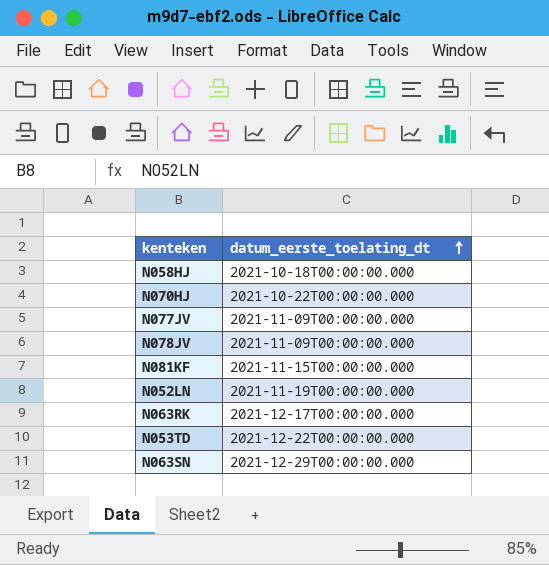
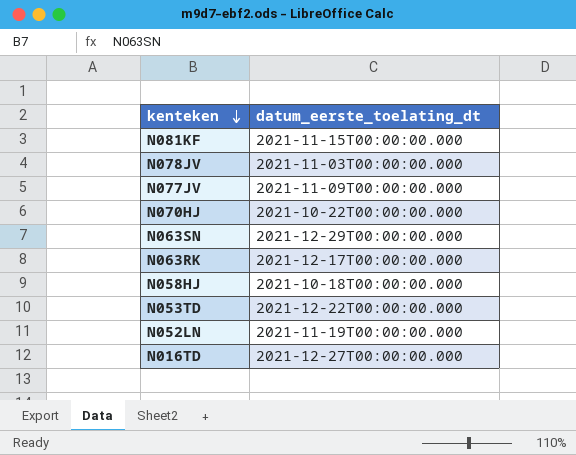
row order: datum_eerste_toelating_dt ascending -> kenteken descending
N078JV | datum_eerste_toelating_dt: 2021-11-09T00:00:00.000 -> 2021-11-03T00:00:00.000
row N016TD: none -> 2021-12-27T00:00:00.000

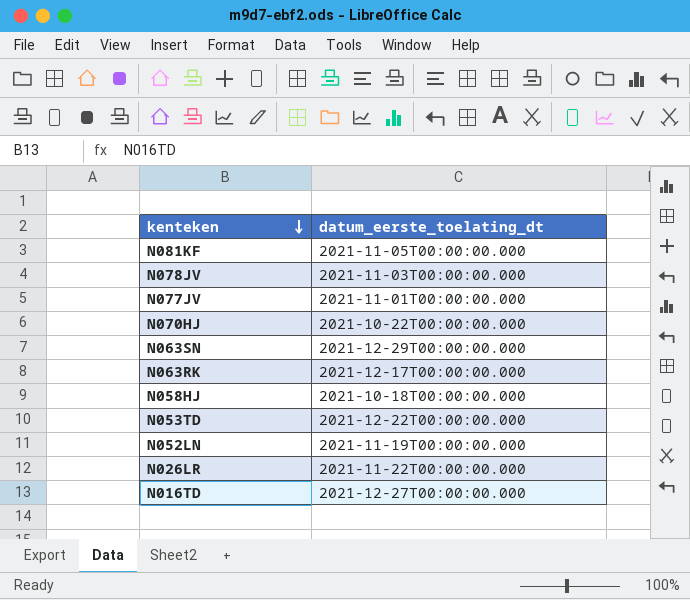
N081KF | datum_eerste_toelating_dt: 2021-11-15T00:00:00.000 -> 2021-11-05T00:00:00.000
N077JV | datum_eerste_toelating_dt: 2021-11-09T00:00:00.000 -> 2021-11-01T00:00:00.000
row N026LR: none -> 2021-11-22T00:00:00.000

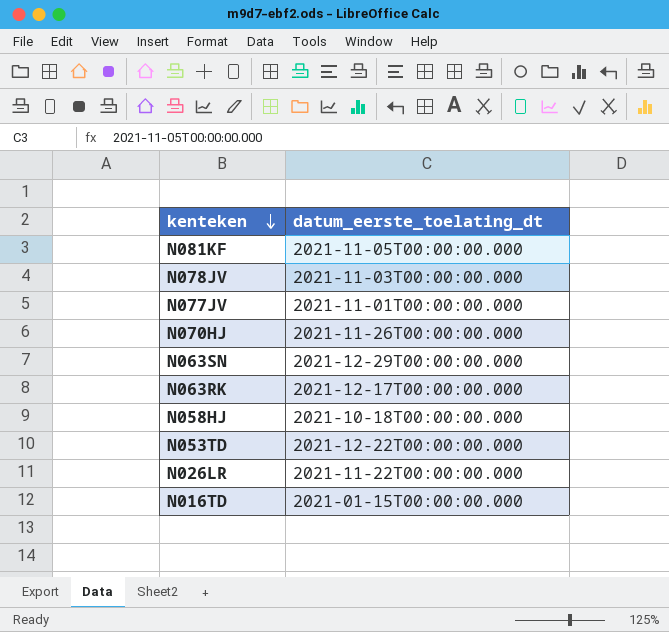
row N052LN: 2021-11-19T00:00:00.000 -> none
N070HJ | datum_eerste_toelating_dt: 2021-10-22T00:00:00.000 -> 2021-11-26T00:00:00.000
N016TD | datum_eerste_toelating_dt: 2021-12-27T00:00:00.000 -> 2021-01-15T00:00:00.000

